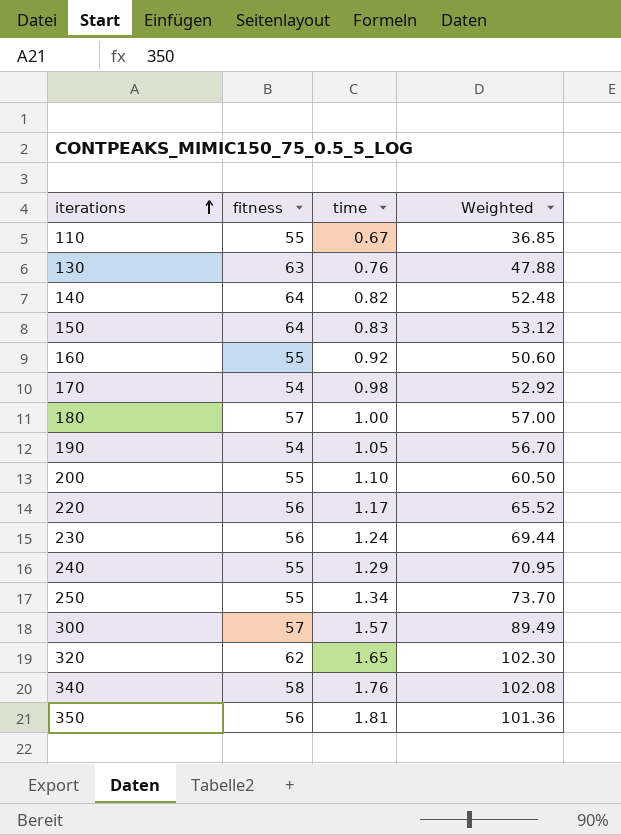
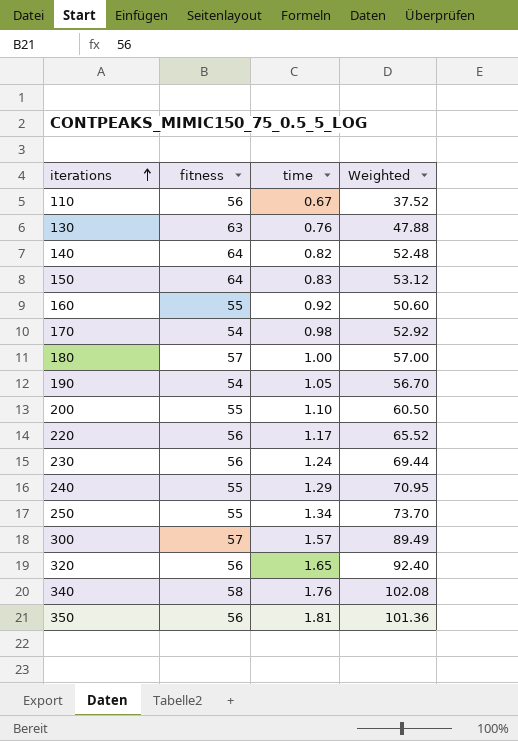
110 | fitness: 55 -> 56
110 | Weighted: 36.85 -> 37.52
320 | fitness: 62 -> 56
320 | Weighted: 102.30 -> 92.40

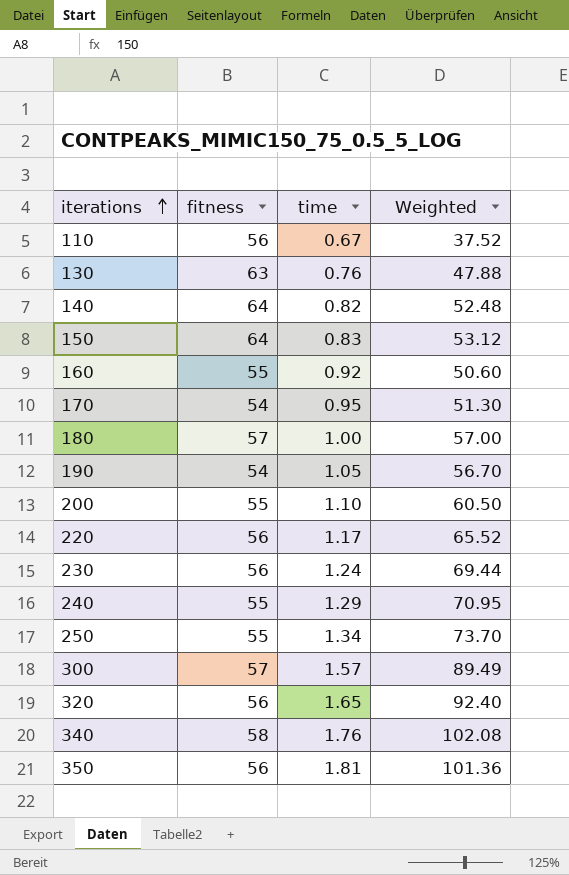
170 | time: 0.98 -> 0.95
170 | Weighted: 52.92 -> 51.30

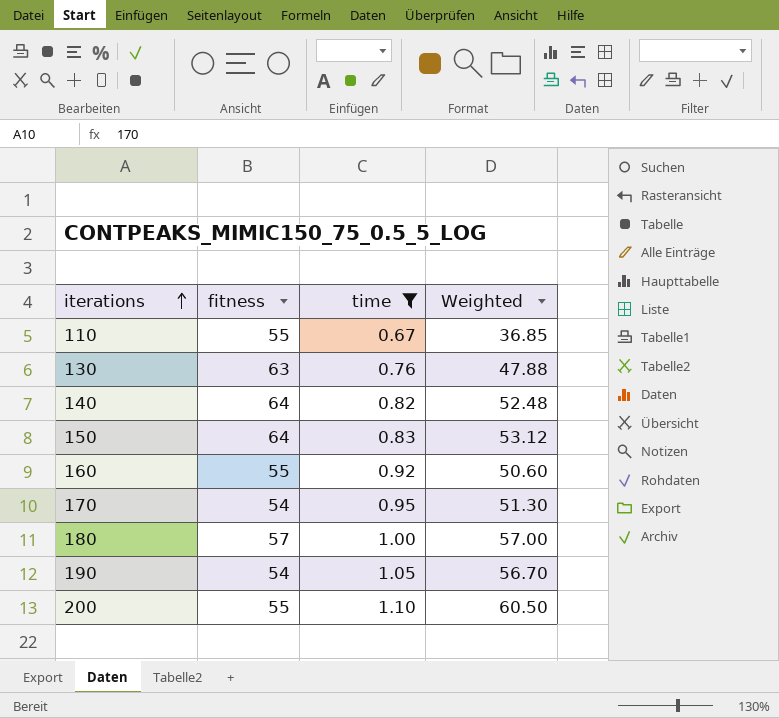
filter: none -> time <= 1.10
110 | fitness: 56 -> 55
110 | Weighted: 37.52 -> 36.85

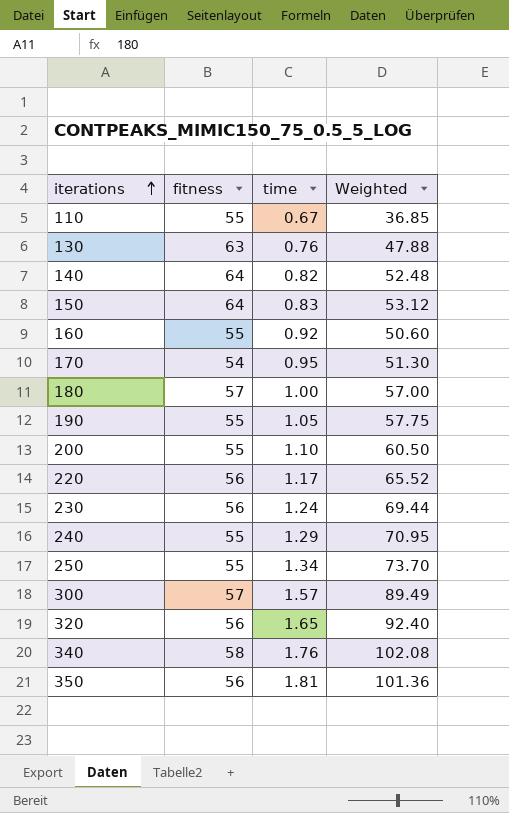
filter: time <= 1.10 -> none
190 | fitness: 54 -> 55
190 | Weighted: 56.70 -> 57.75

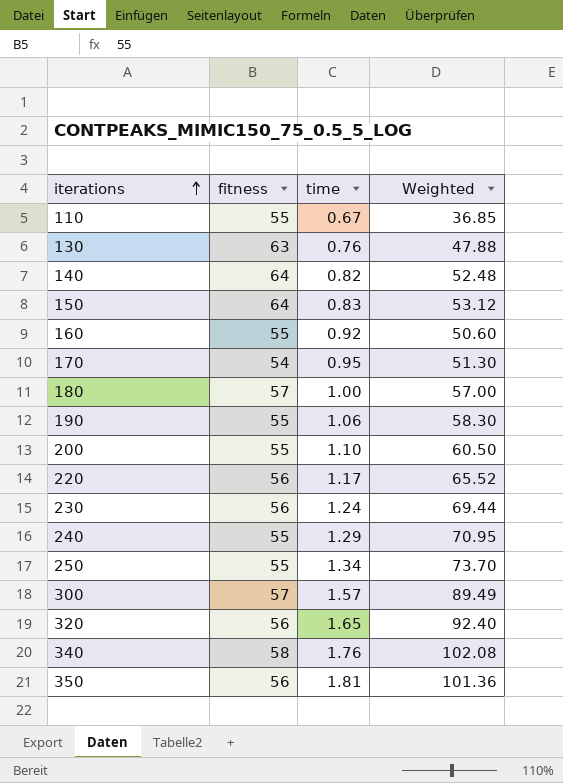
190 | time: 1.05 -> 1.06
190 | Weighted: 57.75 -> 58.30

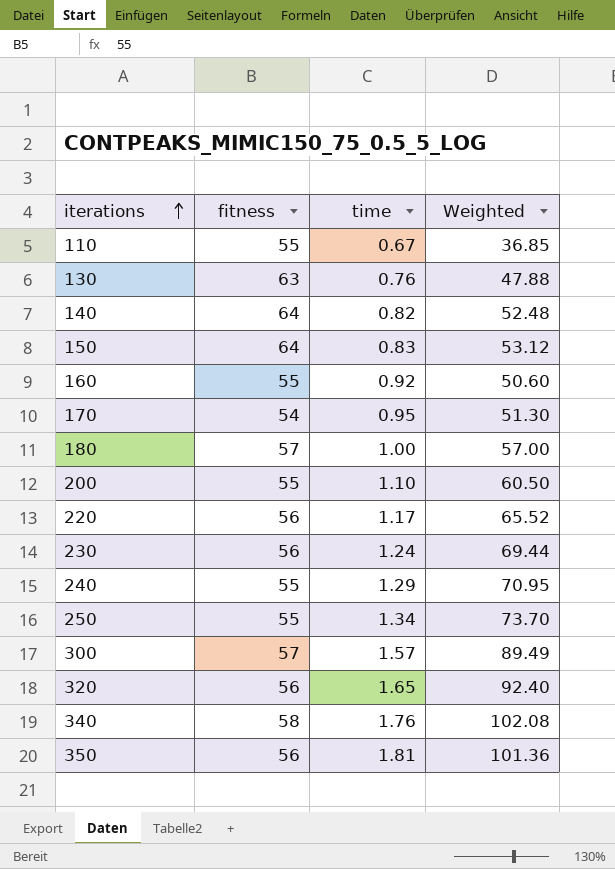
row 190: 55 | 1.06 | 58.30 -> none

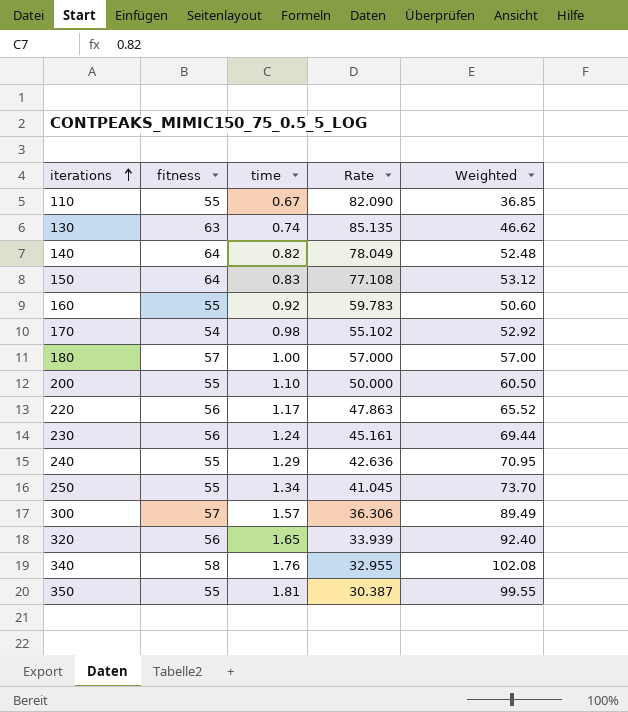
column Rate | formula: none -> [fitness] / [time]
130 | time: 0.76 -> 0.74
130 | Weighted: 47.88 -> 46.62
170 | time: 0.95 -> 0.98
170 | Weighted: 51.30 -> 52.92
350 | fitness: 56 -> 55
350 | Weighted: 101.36 -> 99.55

